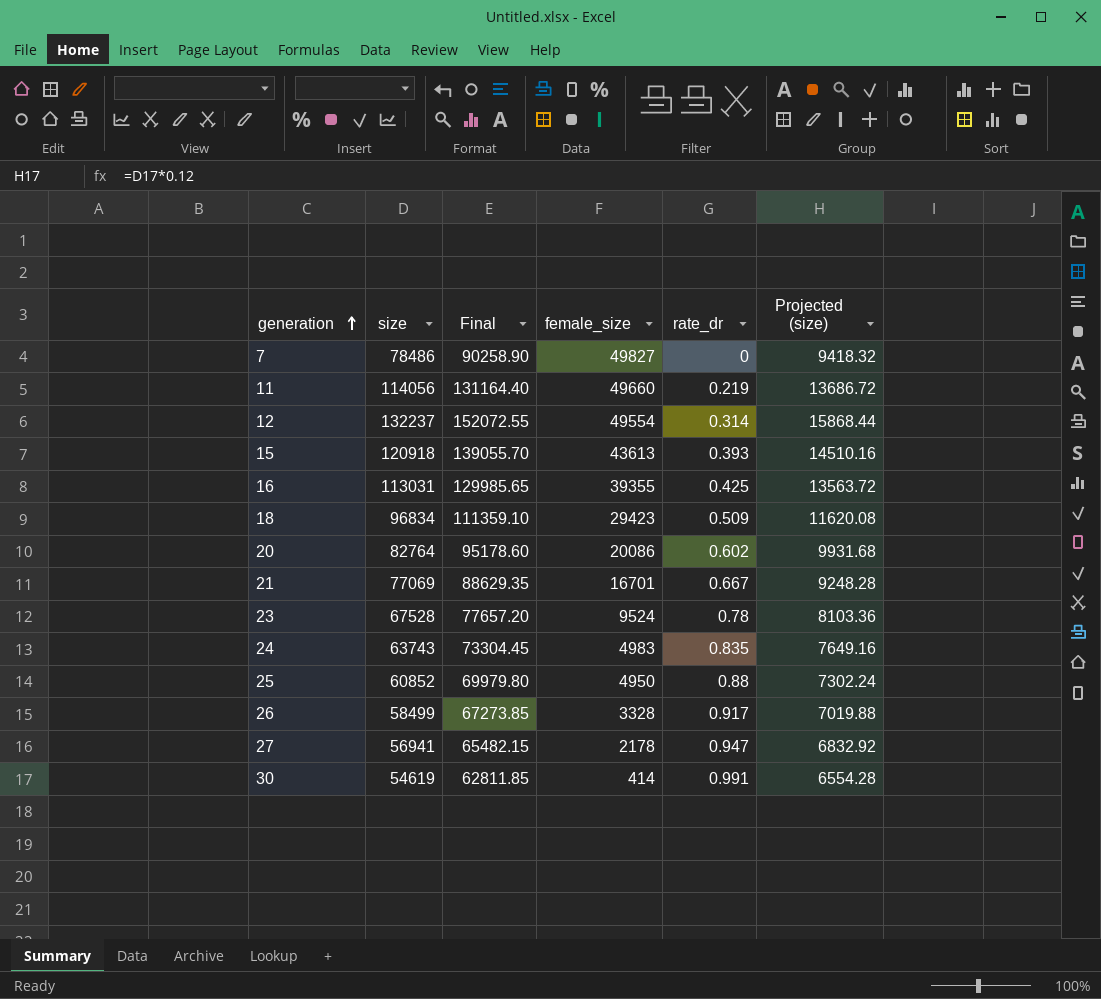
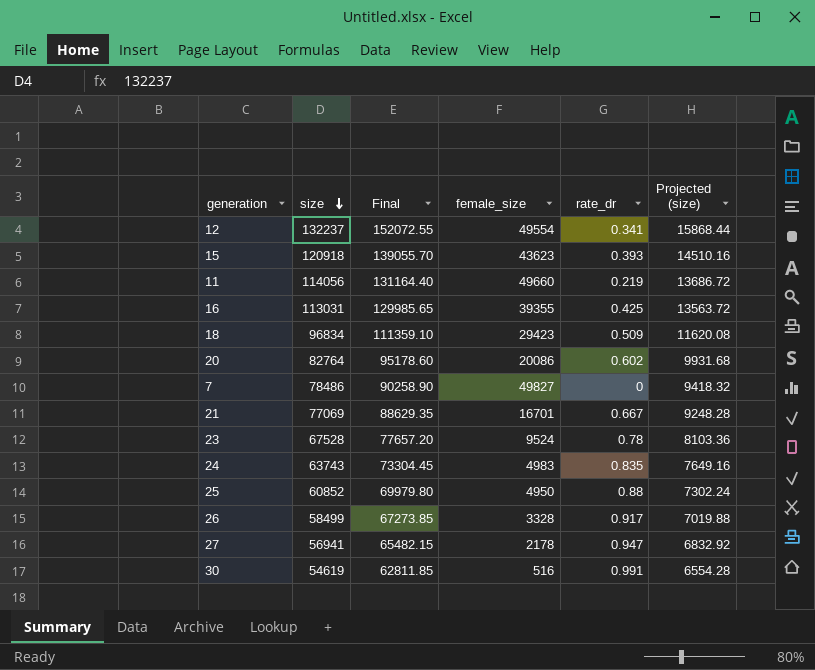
row order: generation ascending -> size descending
12 | rate_dr: 0.314 -> 0.341
15 | female_size: 43613 -> 43623
30 | female_size: 414 -> 516

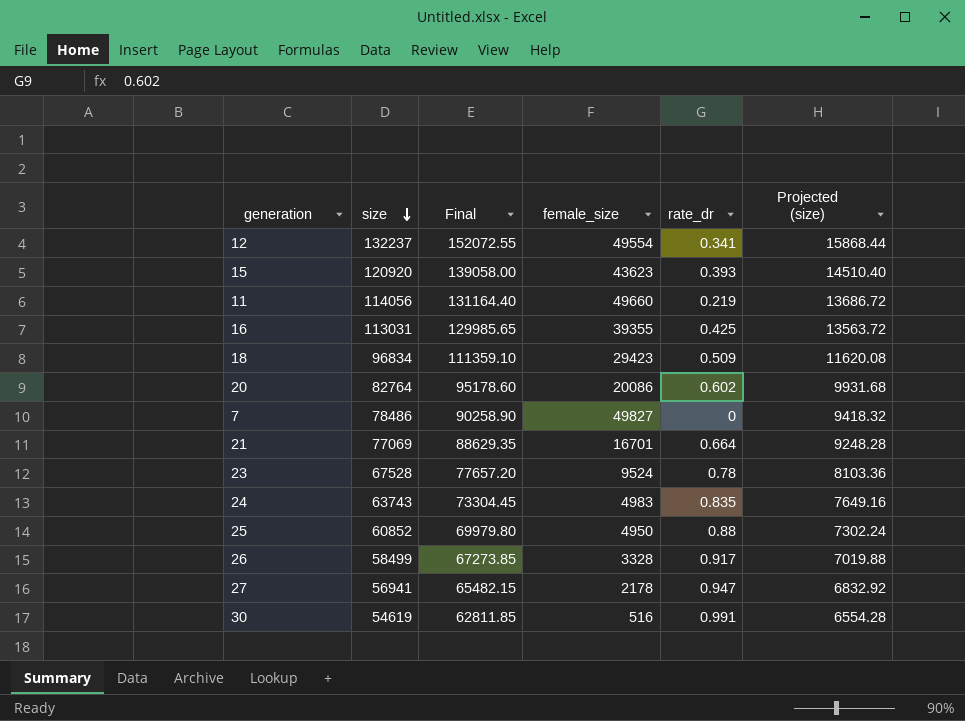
15 | size: 120918 -> 120920
15 | Final: 139055.70 -> 139058.00
15 | Projected (size): 14510.16 -> 14510.40
21 | rate_dr: 0.667 -> 0.664

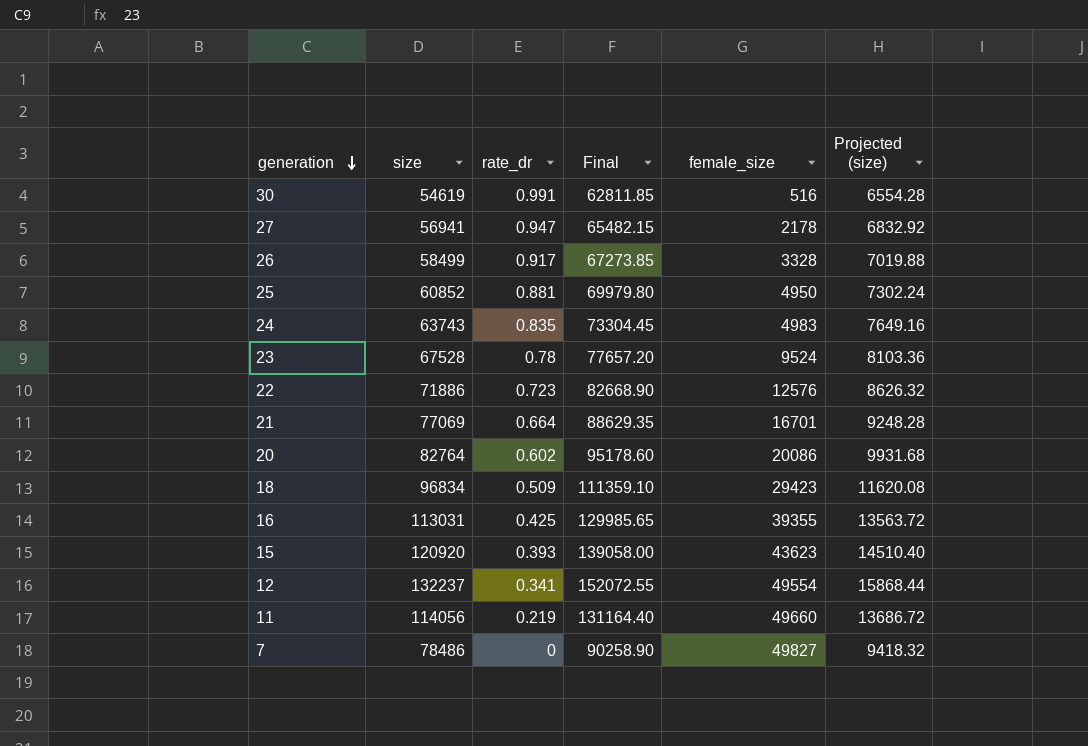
row order: size descending -> generation descending
column rate_dr | position: 5 -> 3
25 | rate_dr: 0.88 -> 0.881
row 22: none -> 71886 | 0.723 | 82668.90 | 12576 | 8626.32

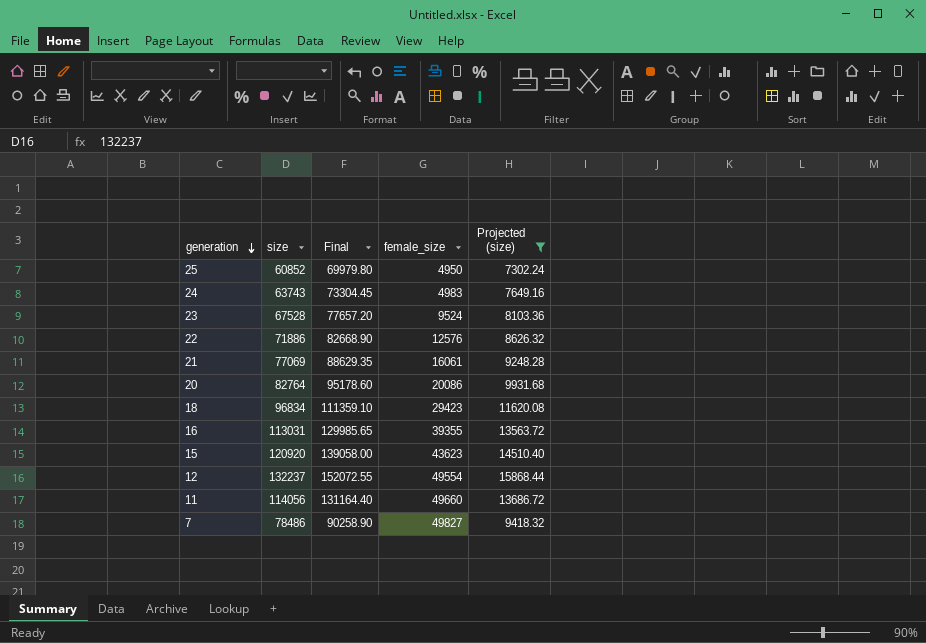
filter: none -> Projected (size) >= 7302.24
column rate_dr | position: 3 -> none
21 | female_size: 16701 -> 16061

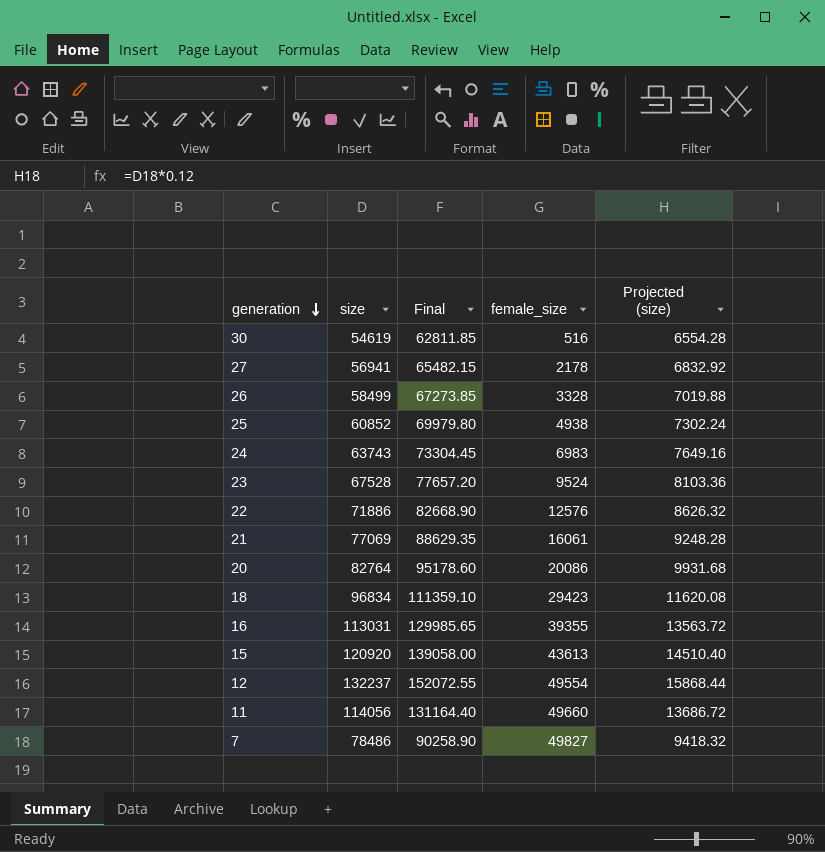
filter: Projected (size) >= 7302.24 -> none
25 | female_size: 4950 -> 4938
24 | female_size: 4983 -> 6983
15 | female_size: 43623 -> 43613

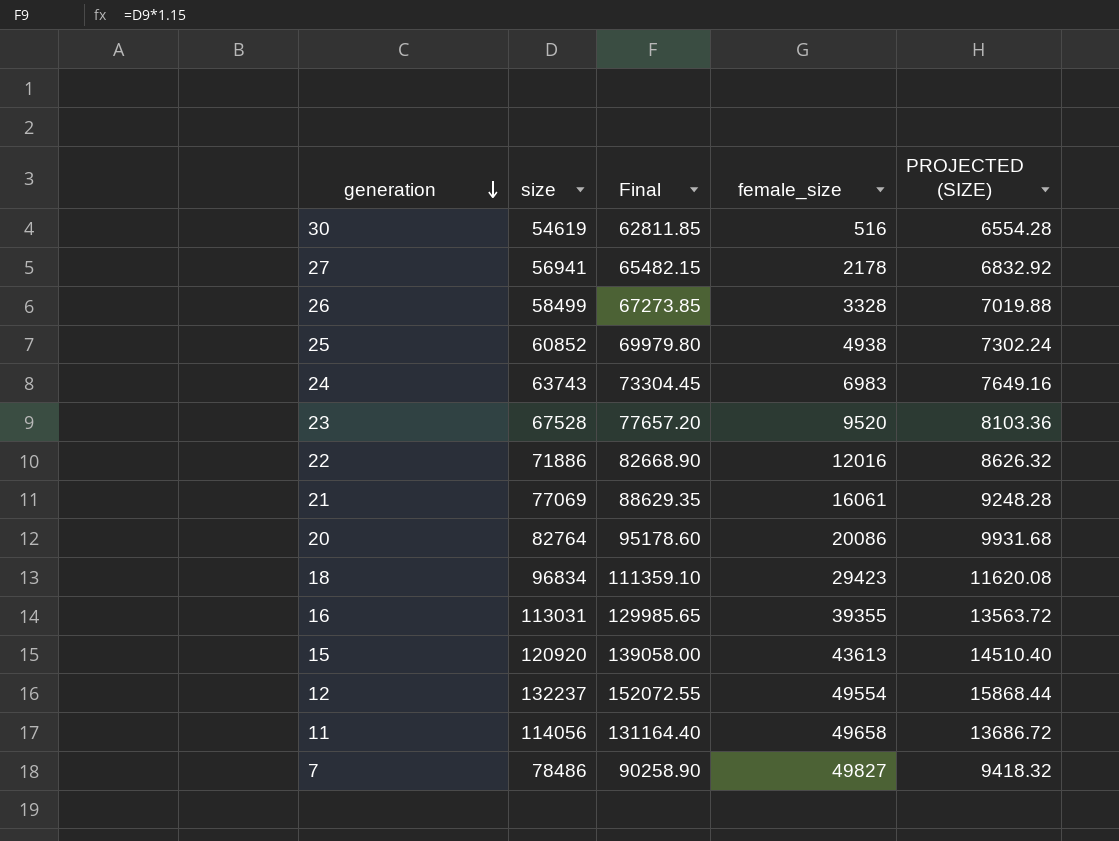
column name: Projected (size) -> PROJECTED (SIZE)
23 | female_size: 9524 -> 9520
22 | female_size: 12576 -> 12016
11 | female_size: 49660 -> 49658

